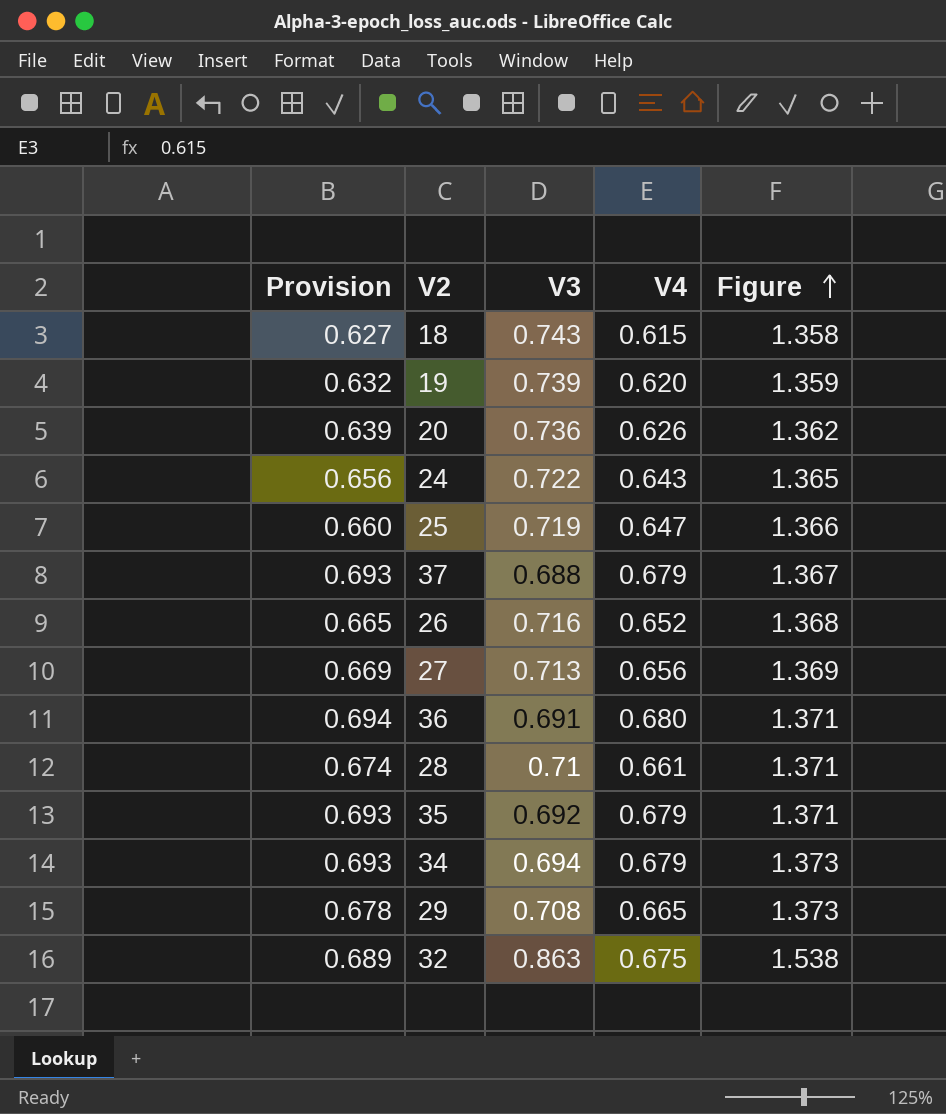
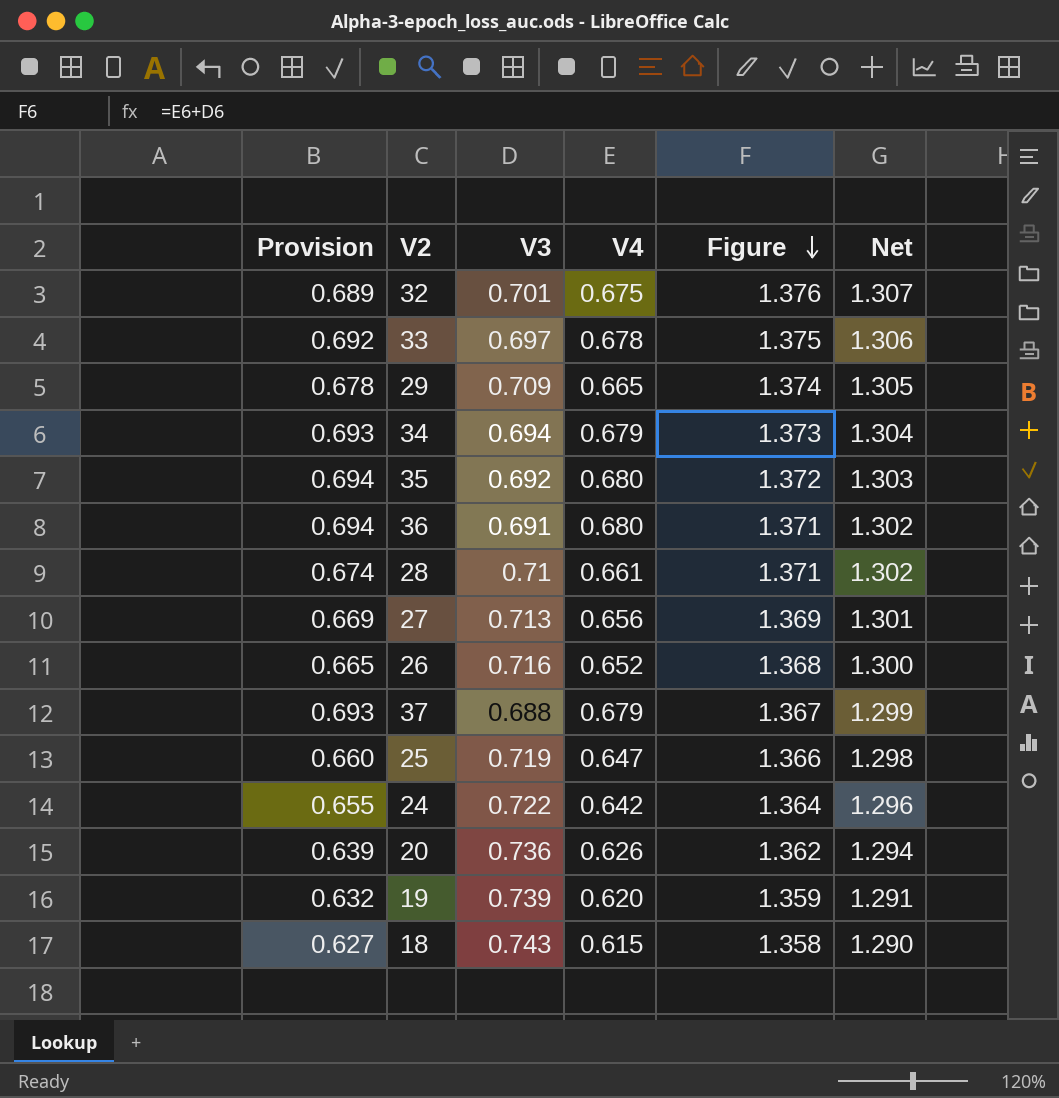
row order: Figure ascending -> Figure descending
column Net | formula: none -> [Figure] * 0.95
32 | V3: 0.863 -> 0.701
32 | Figure: 1.538 -> 1.376
row 33: none -> 0.692 | 0.697 | 0.678 | 1.375 | 1.306
29 | V3: 0.708 -> 0.709
29 | Figure: 1.373 -> 1.374
35 | Provision: 0.693 -> 0.694
35 | V4: 0.679 -> 0.680
35 | Figure: 1.371 -> 1.372
24 | Provision: 0.656 -> 0.655
24 | V4: 0.643 -> 0.642
24 | Figure: 1.365 -> 1.364

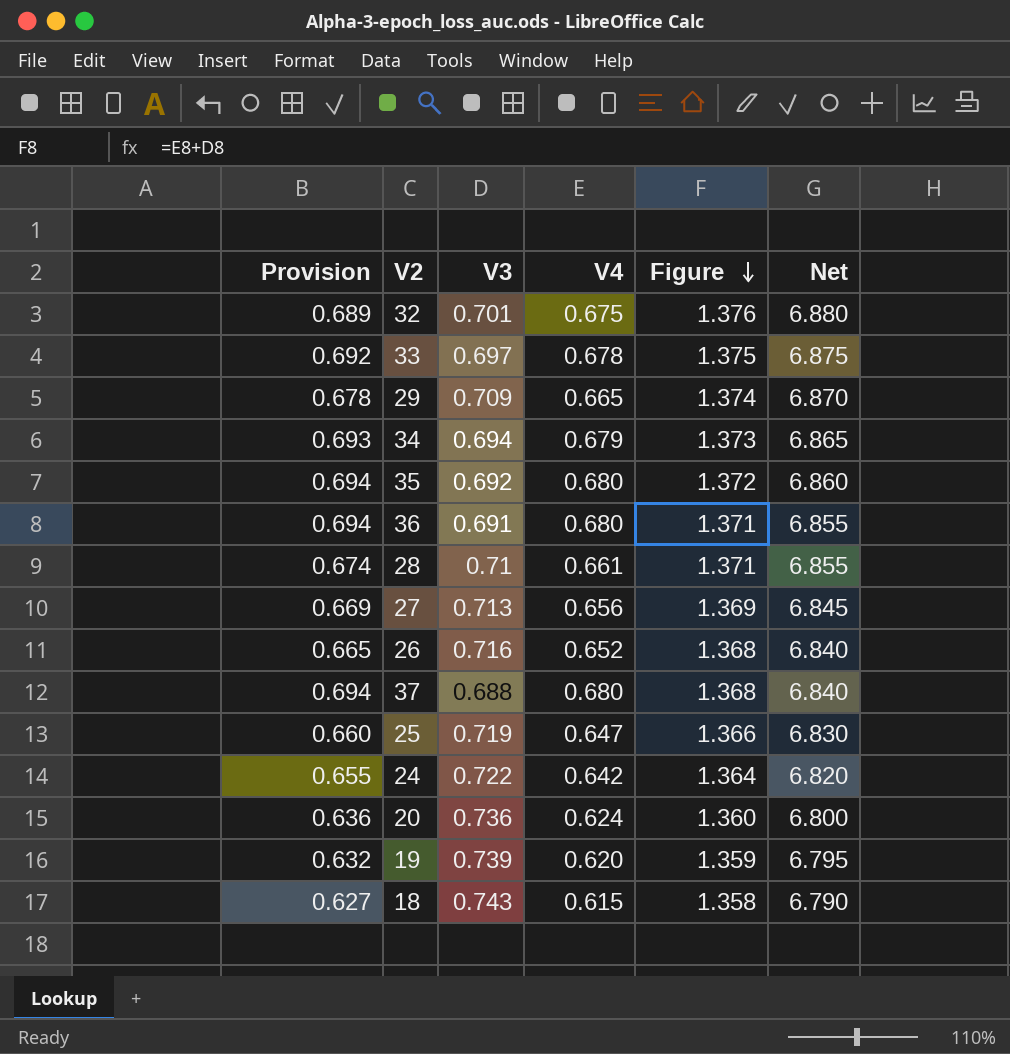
column Net | formula: [Figure] * 0.95 -> [Figure] * 5
37 | Provision: 0.693 -> 0.694
37 | V4: 0.679 -> 0.680
37 | Figure: 1.367 -> 1.368
20 | Provision: 0.639 -> 0.636
20 | V4: 0.626 -> 0.624
20 | Figure: 1.362 -> 1.360

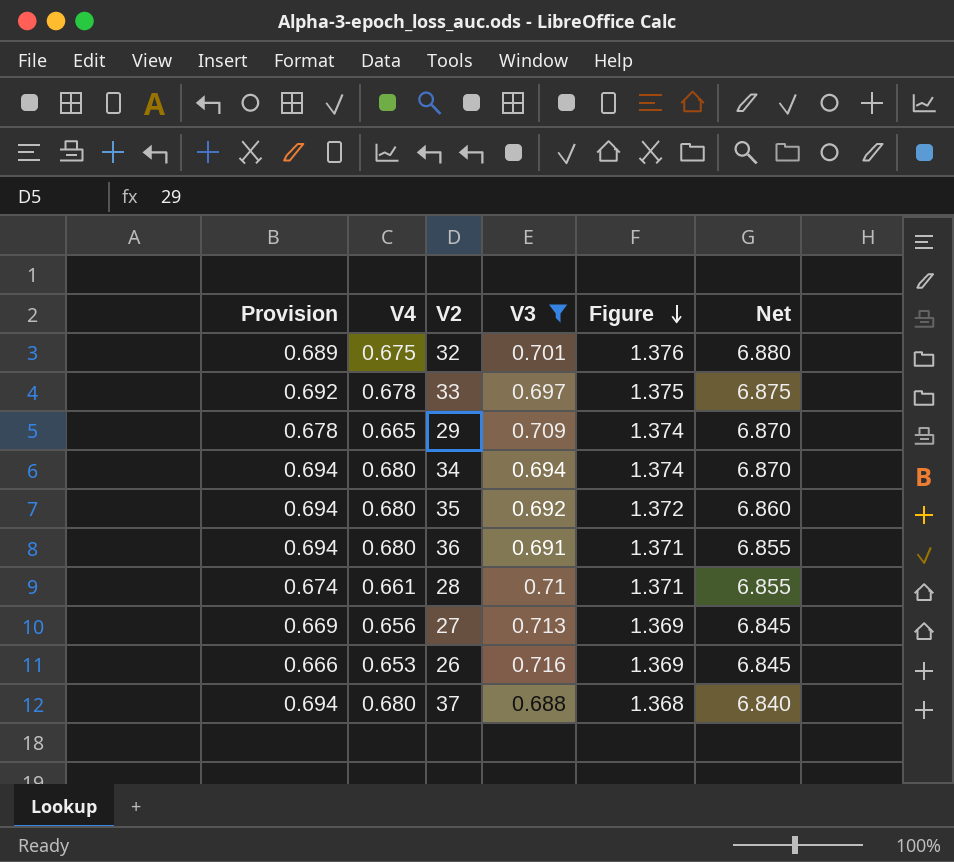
filter: none -> V3 <= 0.716
column V4 | position: 4 -> 2
34 | Provision: 0.693 -> 0.694
34 | V4: 0.679 -> 0.680
34 | Figure: 1.373 -> 1.374
34 | Net: 6.865 -> 6.870
26 | Provision: 0.665 -> 0.666
26 | V4: 0.652 -> 0.653
26 | Figure: 1.368 -> 1.369
26 | Net: 6.840 -> 6.845

